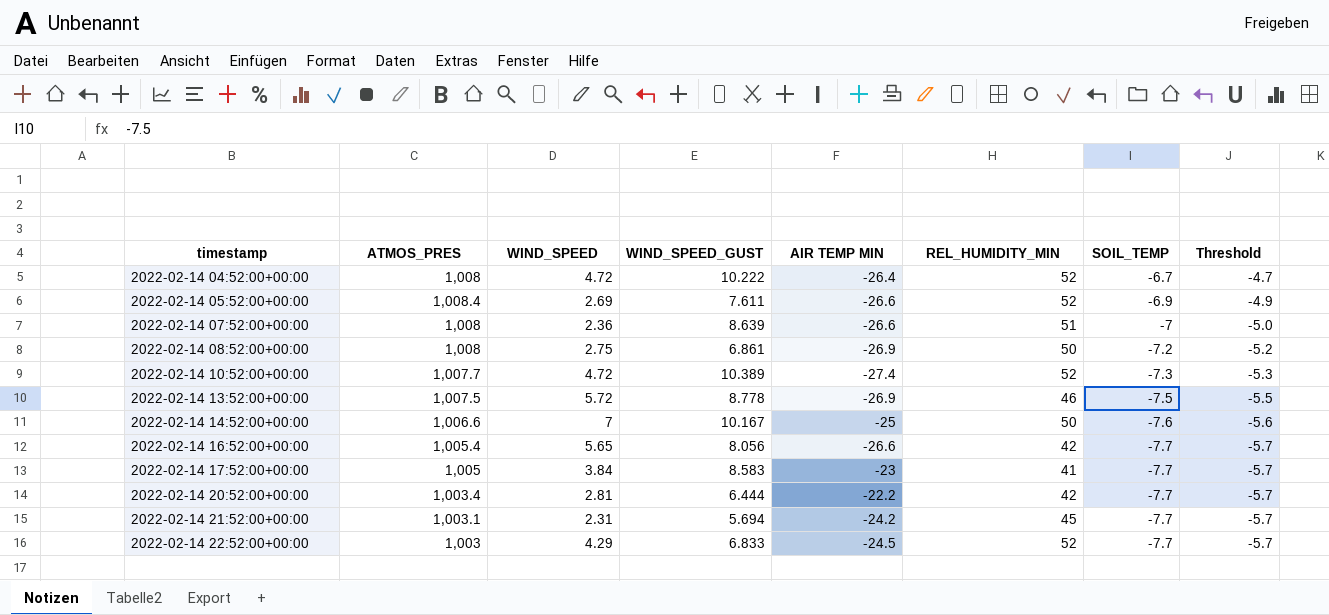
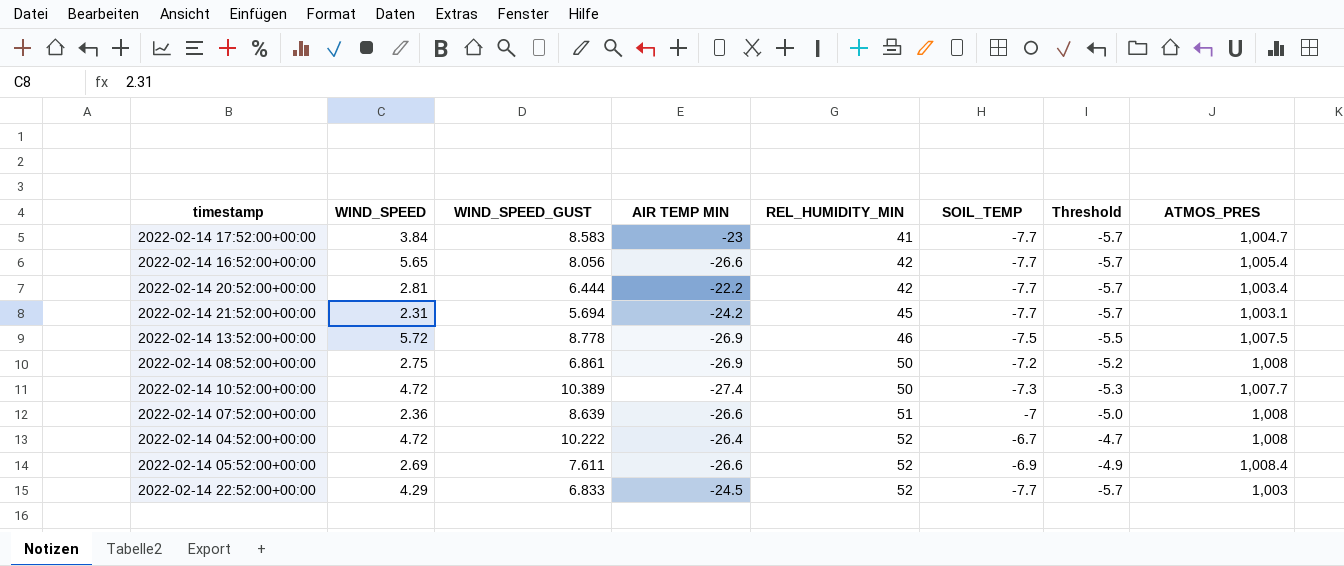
row order: timestamp ascending -> REL_HUMIDITY_MIN ascending
column ATMOS_PRES | position: 2 -> 8
row 2022-02-14 14:52:00+00:00: 1,006.6 | 7 | 10.167 | -25 | 50 | -7.6 | -5.6 -> none
2022-02-14 17:52:00+00:00 | ATMOS_PRES: 1,005 -> 1,004.7
2022-02-14 10:52:00+00:00 | REL_HUMIDITY_MIN: 52 -> 50

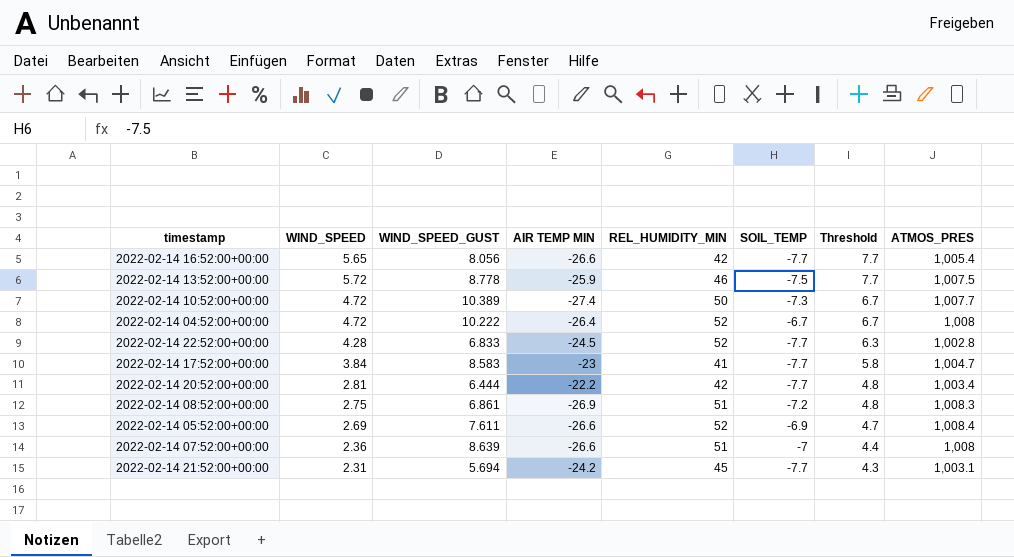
row order: REL_HUMIDITY_MIN ascending -> Threshold descending
column Threshold | formula: [SOIL_TEMP] + 2 -> [WIND_SPEED] + 2
2022-02-14 13:52:00+00:00 | AIR TEMP MIN: -26.9 -> -25.9
2022-02-14 22:52:00+00:00 | WIND_SPEED: 4.29 -> 4.28
2022-02-14 22:52:00+00:00 | ATMOS_PRES: 1,003 -> 1,002.8
2022-02-14 08:52:00+00:00 | REL_HUMIDITY_MIN: 50 -> 51
2022-02-14 08:52:00+00:00 | ATMOS_PRES: 1,008 -> 1,008.3

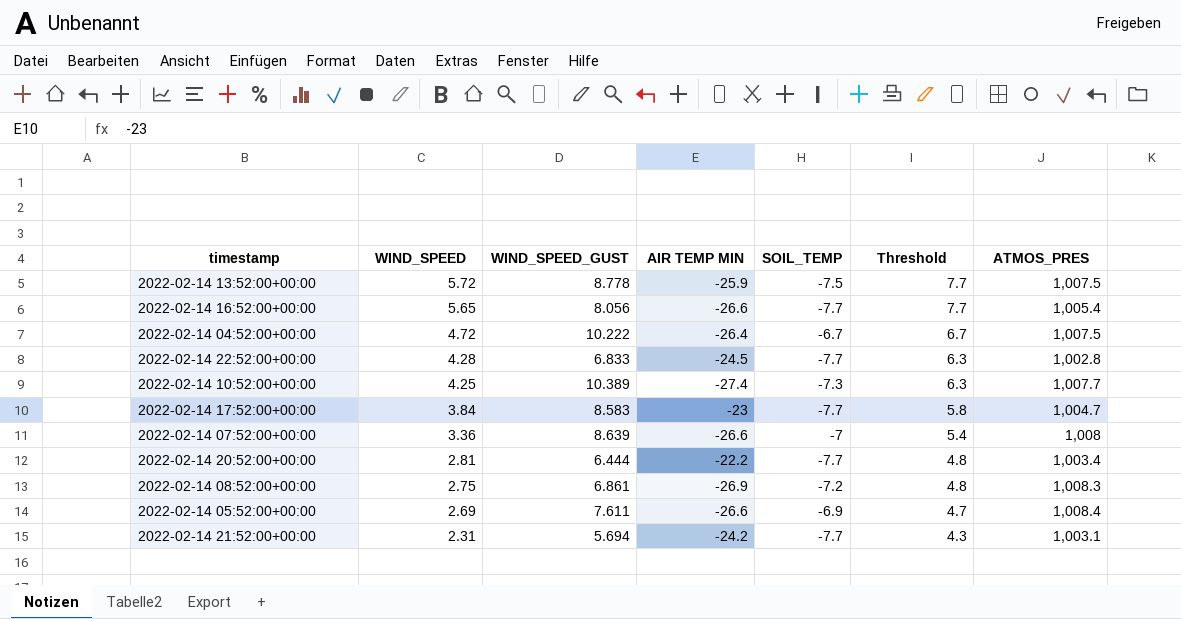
row order: Threshold descending -> WIND_SPEED descending
column REL_HUMIDITY_MIN | position: 5 -> none
2022-02-14 04:52:00+00:00 | ATMOS_PRES: 1,008 -> 1,007.5
2022-02-14 10:52:00+00:00 | WIND_SPEED: 4.72 -> 4.25
2022-02-14 10:52:00+00:00 | Threshold: 6.7 -> 6.3
2022-02-14 07:52:00+00:00 | WIND_SPEED: 2.36 -> 3.36
2022-02-14 07:52:00+00:00 | Threshold: 4.4 -> 5.4

